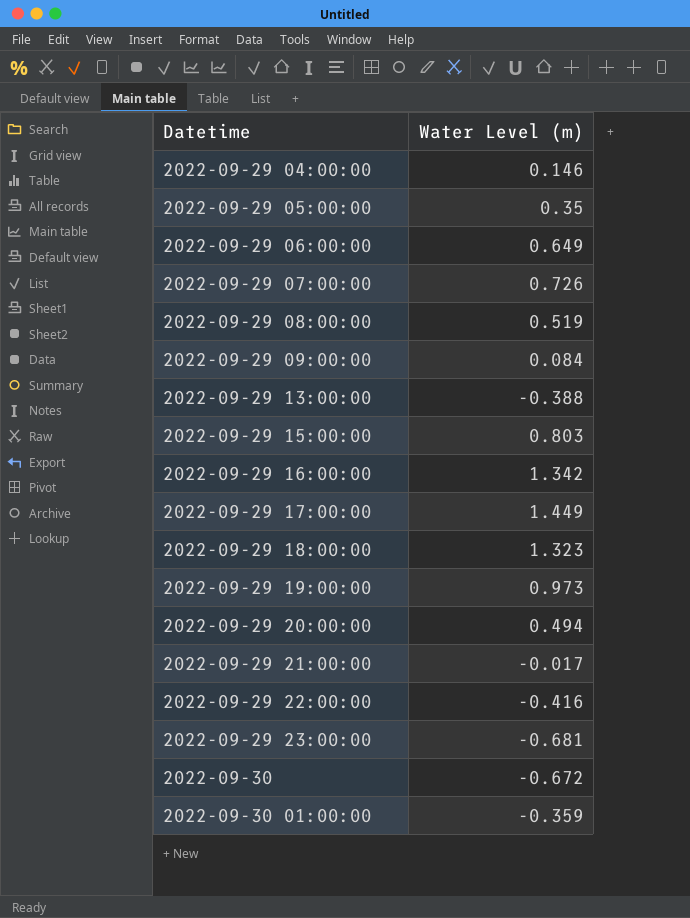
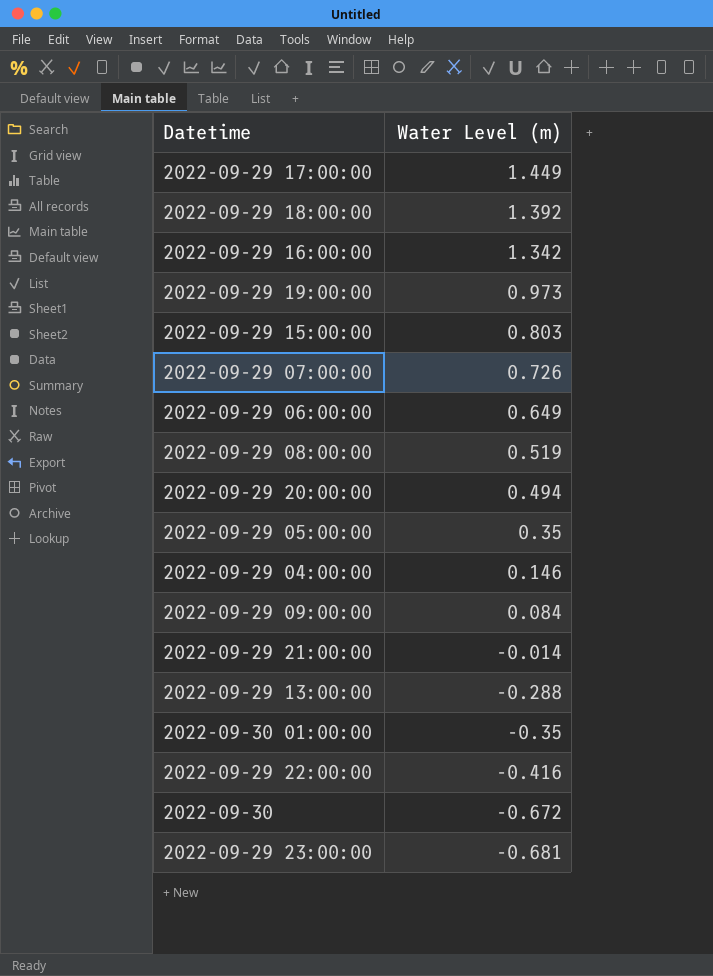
row order: Datetime ascending -> Water Level (m) descending
2022-09-29 18:00:00 | Water Level (m): 1.323 -> 1.392
2022-09-29 21:00:00 | Water Level (m): -0.017 -> -0.014
2022-09-29 13:00:00 | Water Level (m): -0.388 -> -0.288
2022-09-30 01:00:00 | Water Level (m): -0.359 -> -0.35

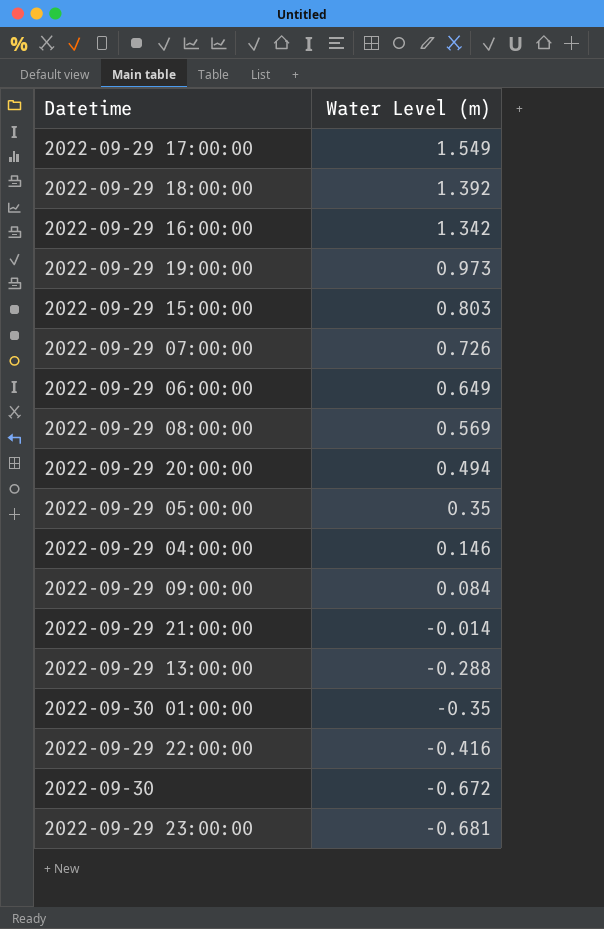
2022-09-29 17:00:00 | Water Level (m): 1.449 -> 1.549
2022-09-29 08:00:00 | Water Level (m): 0.519 -> 0.569

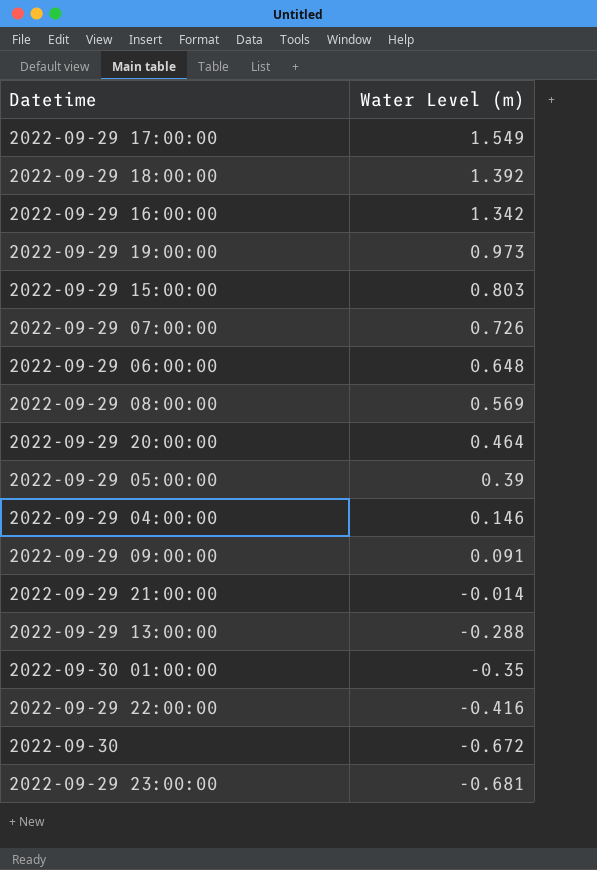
2022-09-29 06:00:00 | Water Level (m): 0.649 -> 0.648
2022-09-29 20:00:00 | Water Level (m): 0.494 -> 0.464
2022-09-29 05:00:00 | Water Level (m): 0.35 -> 0.39
2022-09-29 09:00:00 | Water Level (m): 0.084 -> 0.091

